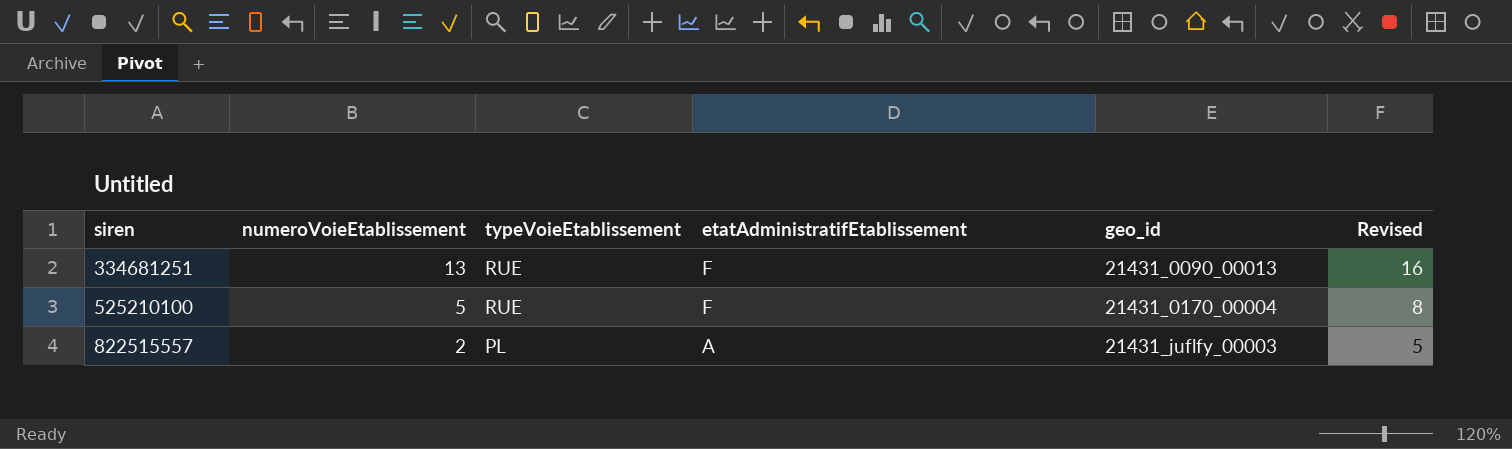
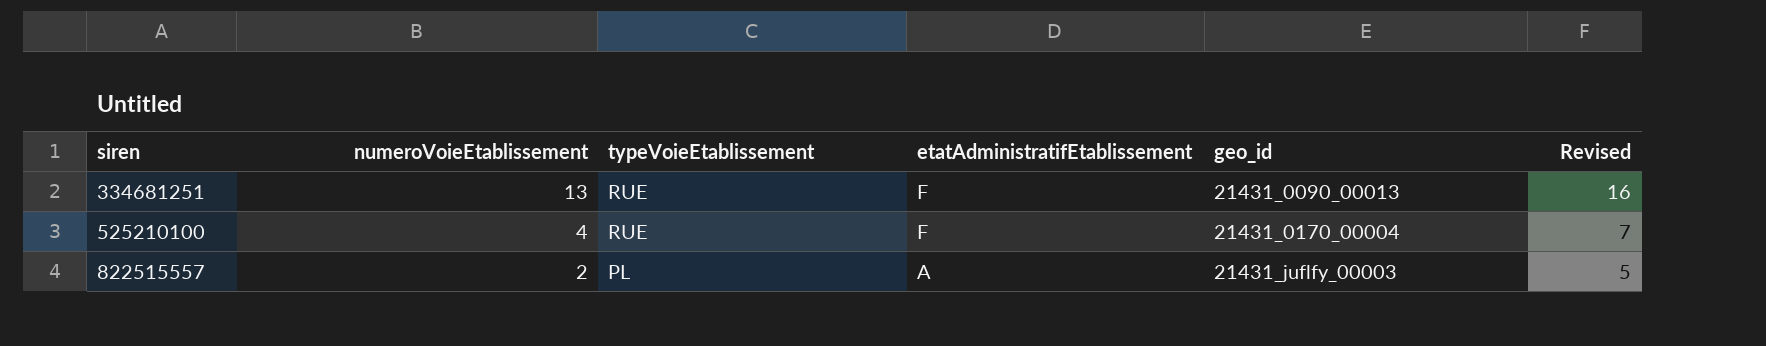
525210100 | numeroVoieEtablissement: 5 -> 4
525210100 | Revised: 8 -> 7

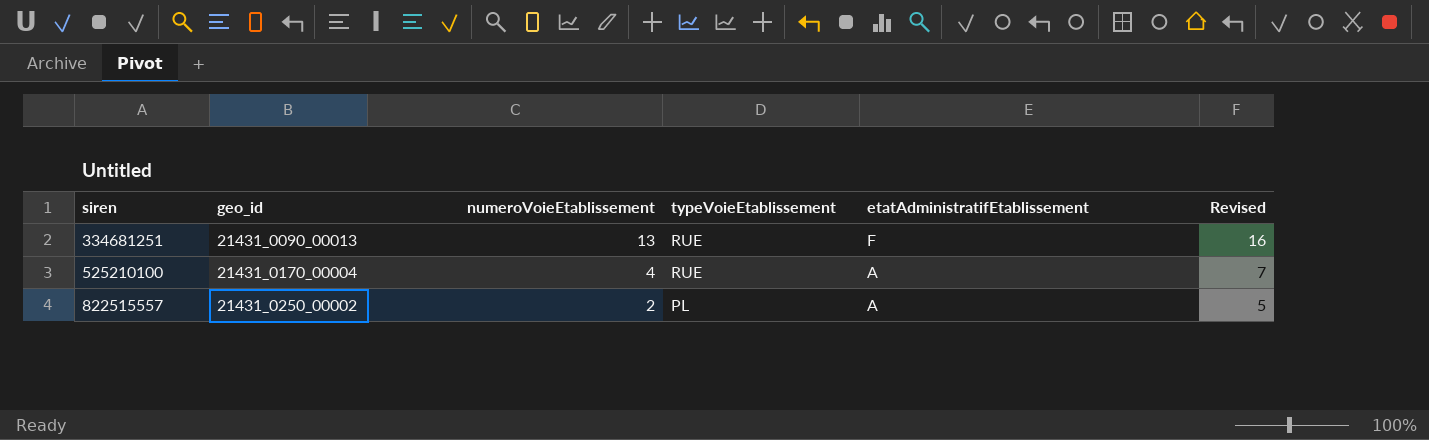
column geo_id | position: 5 -> 2
525210100 | etatAdministratifEtablissement: F -> A
822515557 | geo_id: 21431_juflfy_00003 -> 21431_0250_00002

